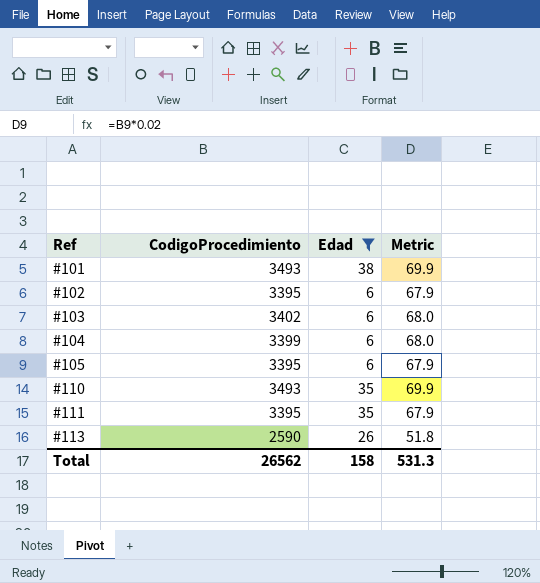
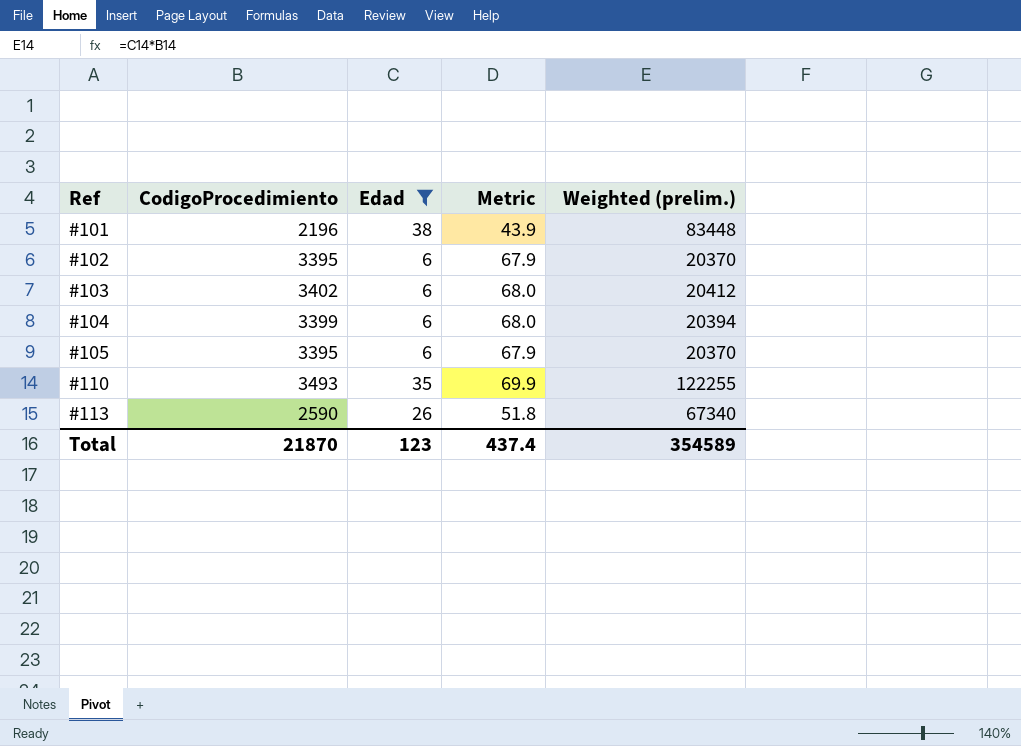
column Weighted (prelim.) | formula: none -> [CodigoProcedimiento] * [Edad]
row #111: 3395 | 35 | 67.9 -> none
#101 | CodigoProcedimiento: 3493 -> 2196
#101 | Metric: 69.9 -> 43.9
Total | CodigoProcedimiento: 26562 -> 21870
Total | Edad: 158 -> 123
Total | Metric: 531.3 -> 437.4

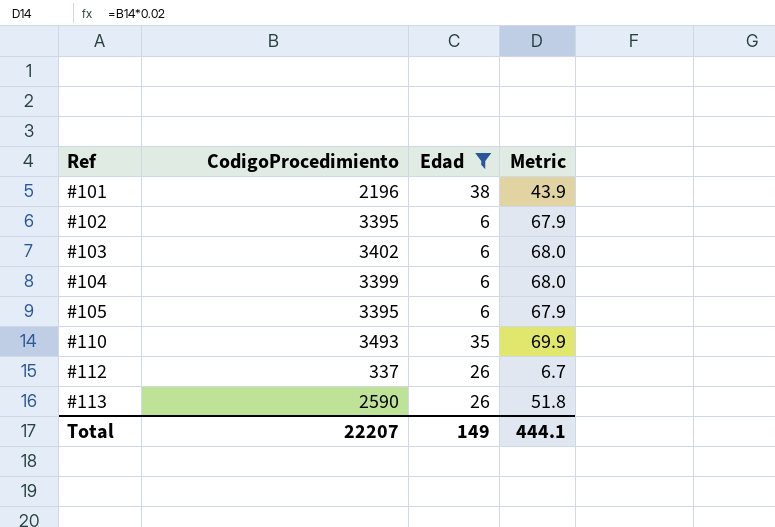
column Weighted (prelim.) | formula: [CodigoProcedimiento] * [Edad] -> none
row #112: none -> 337 | 26 | 6.7
Total | CodigoProcedimiento: 21870 -> 22207
Total | Edad: 123 -> 149
Total | Metric: 437.4 -> 444.1

